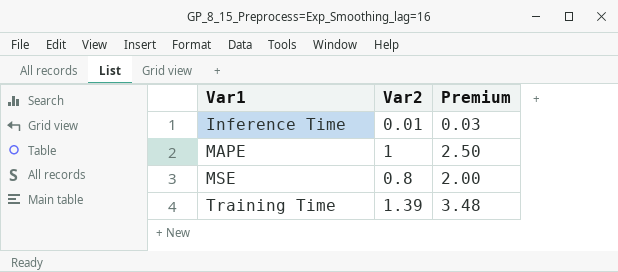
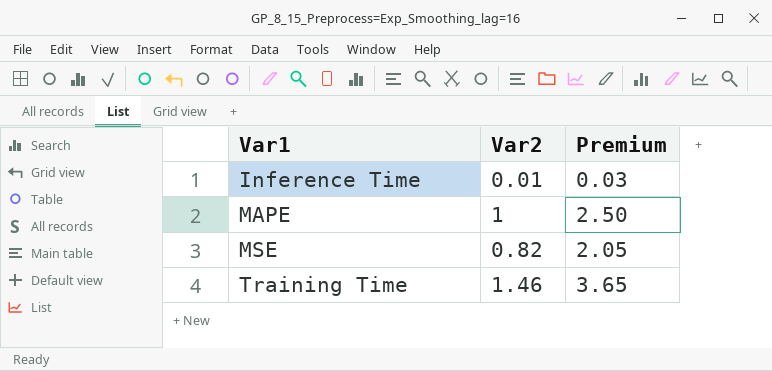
MSE | Var2: 0.8 -> 0.82
MSE | Premium: 2.00 -> 2.05
Training Time | Var2: 1.39 -> 1.46
Training Time | Premium: 3.48 -> 3.65

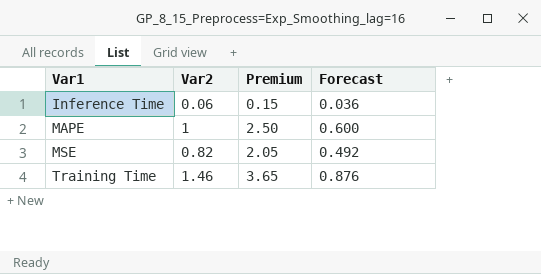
column Forecast | formula: none -> [Var2] * 0.6
Inference Time | Var2: 0.01 -> 0.06
Inference Time | Premium: 0.03 -> 0.15

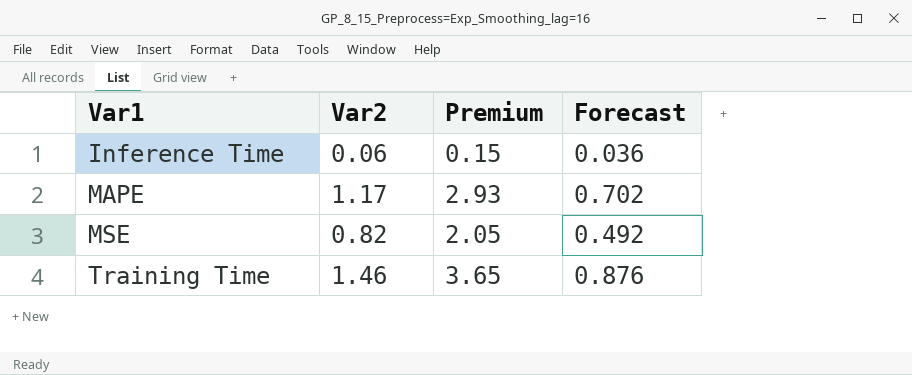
MAPE | Var2: 1 -> 1.17
MAPE | Premium: 2.50 -> 2.93
MAPE | Forecast: 0.600 -> 0.702

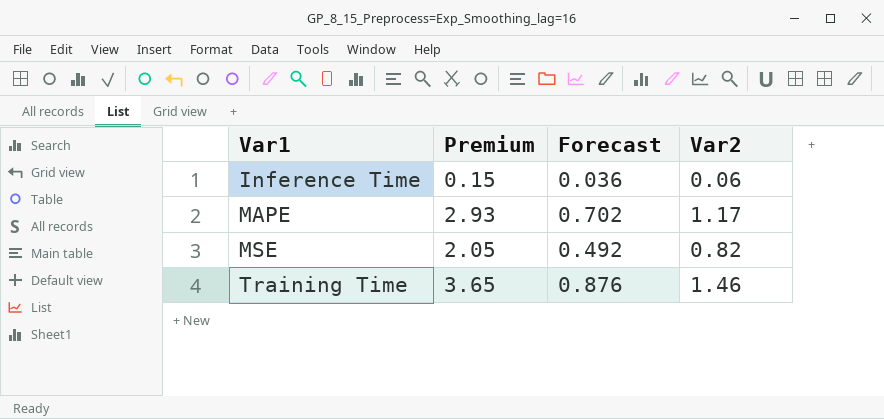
column Var2 | position: 2 -> 4

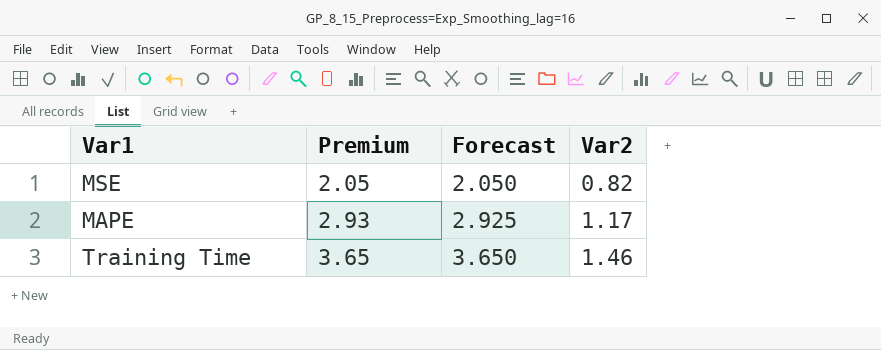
row order: Var1 ascending -> Premium ascending
column Forecast | formula: [Var2] * 0.6 -> [Var2] * 2.5
row Inference Time: 0.15 | 0.036 | 0.06 -> none

